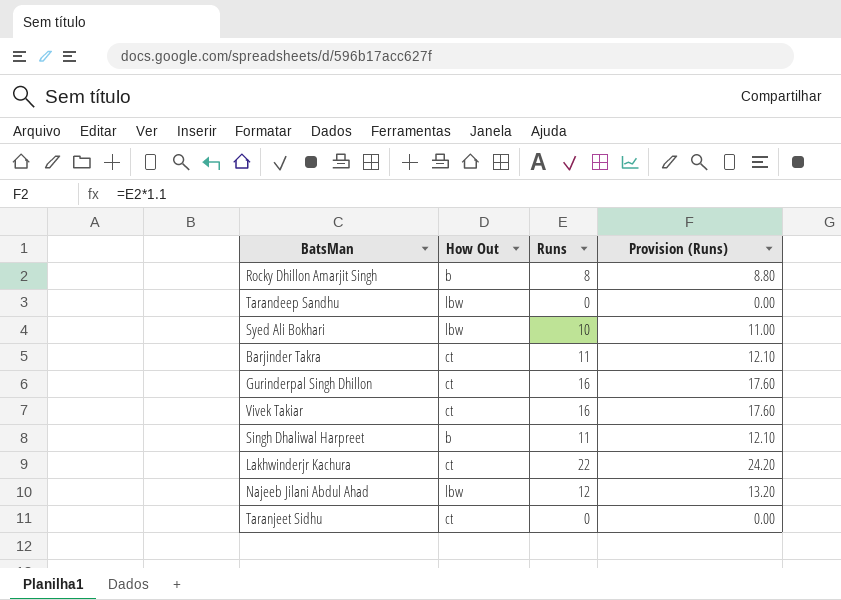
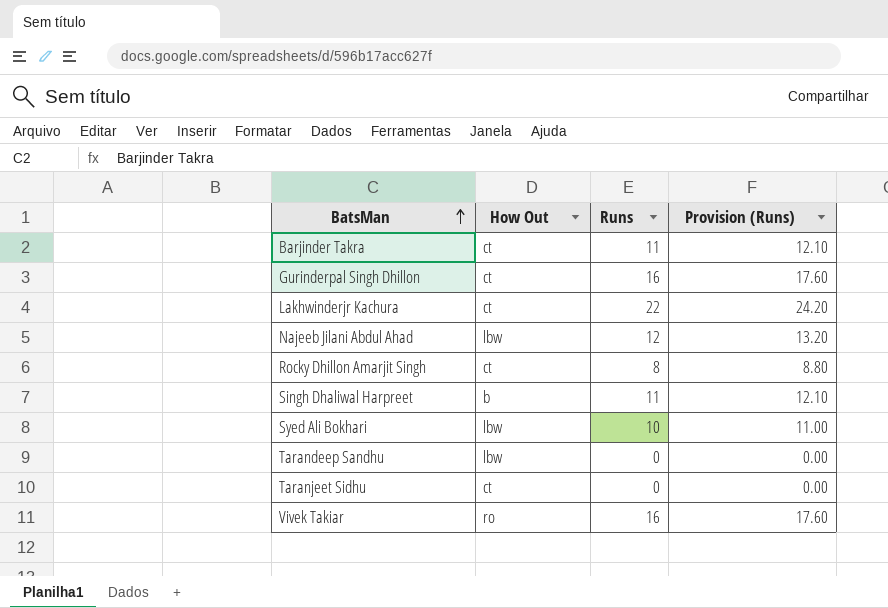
row order: none -> BatsMan ascending
Rocky Dhillon Amarjit Singh | How Out: b -> ct
Vivek Takiar | How Out: ct -> ro

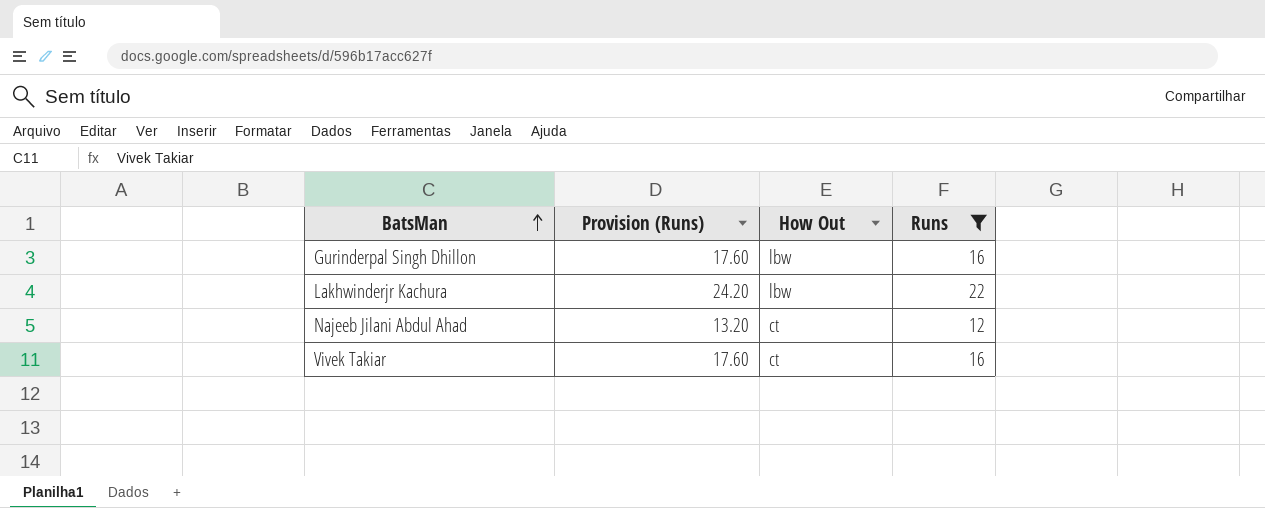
filter: none -> Runs >= 12
column Provision (Runs) | position: 4 -> 2
Gurinderpal Singh Dhillon | How Out: ct -> lbw
Lakhwinderjr Kachura | How Out: ct -> lbw
Najeeb Jilani Abdul Ahad | How Out: lbw -> ct
Vivek Takiar | How Out: ro -> ct

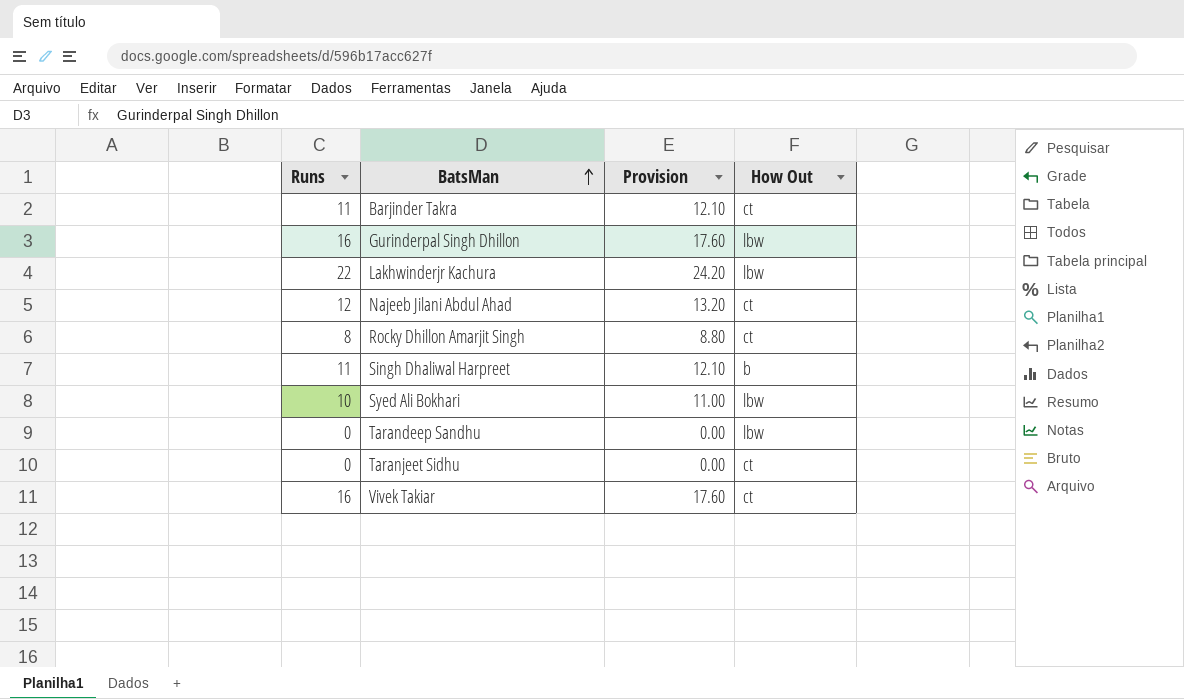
filter: Runs >= 12 -> none
column Runs | position: 4 -> 1
column name: Provision (Runs) -> Provision

